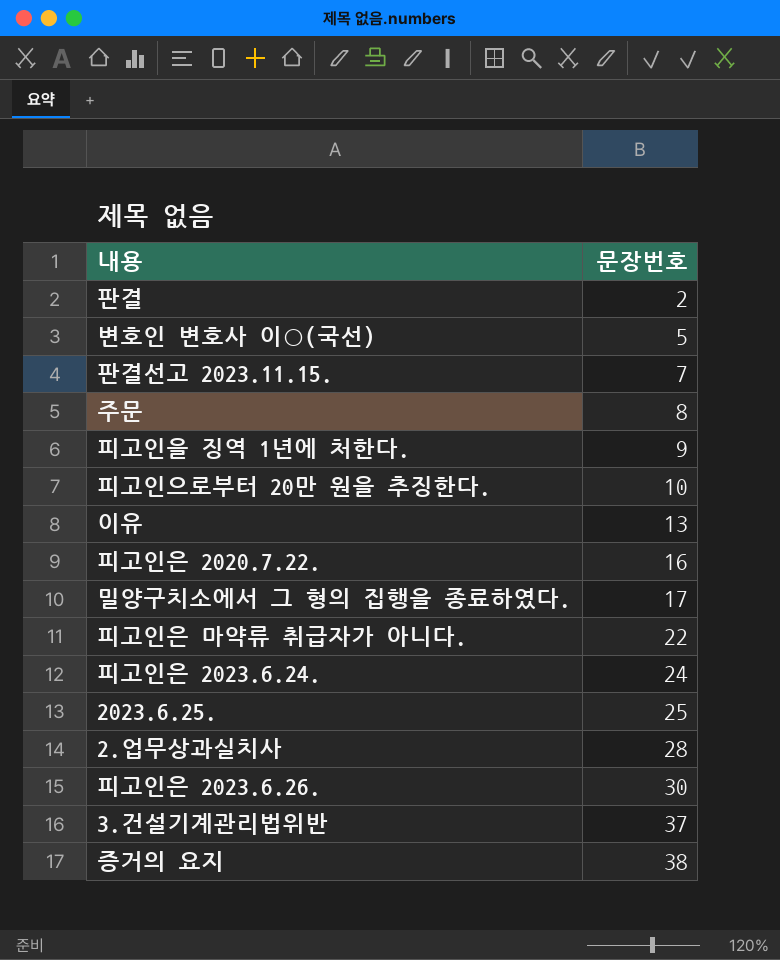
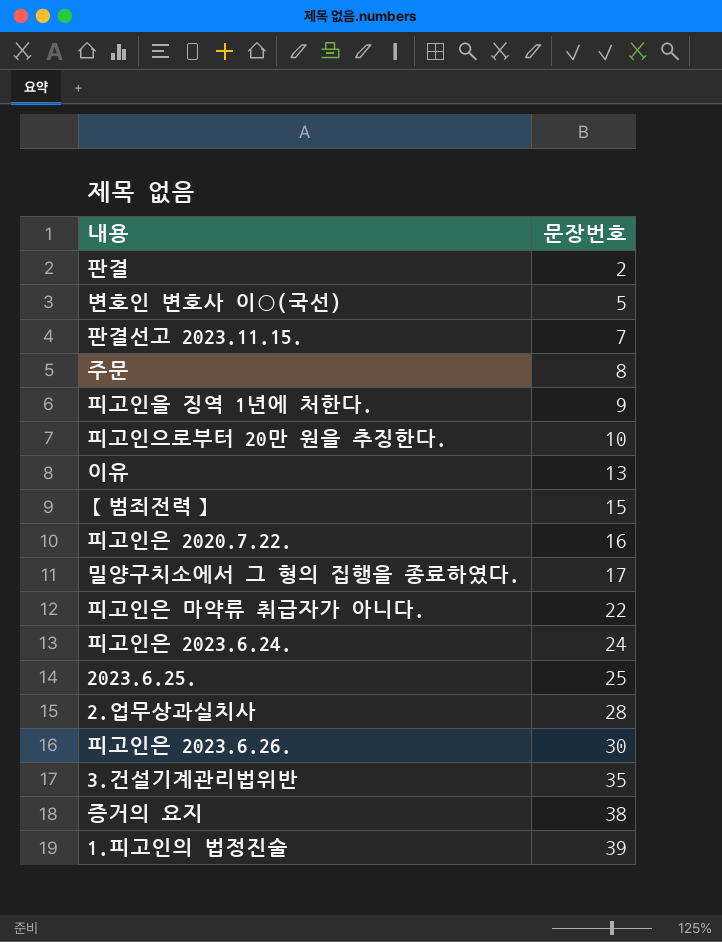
row 【범죄전력】: none -> 15
3.건설기계관리법위반 | 문장번호: 37 -> 35
row 1.피고인의 법정진술: none -> 39

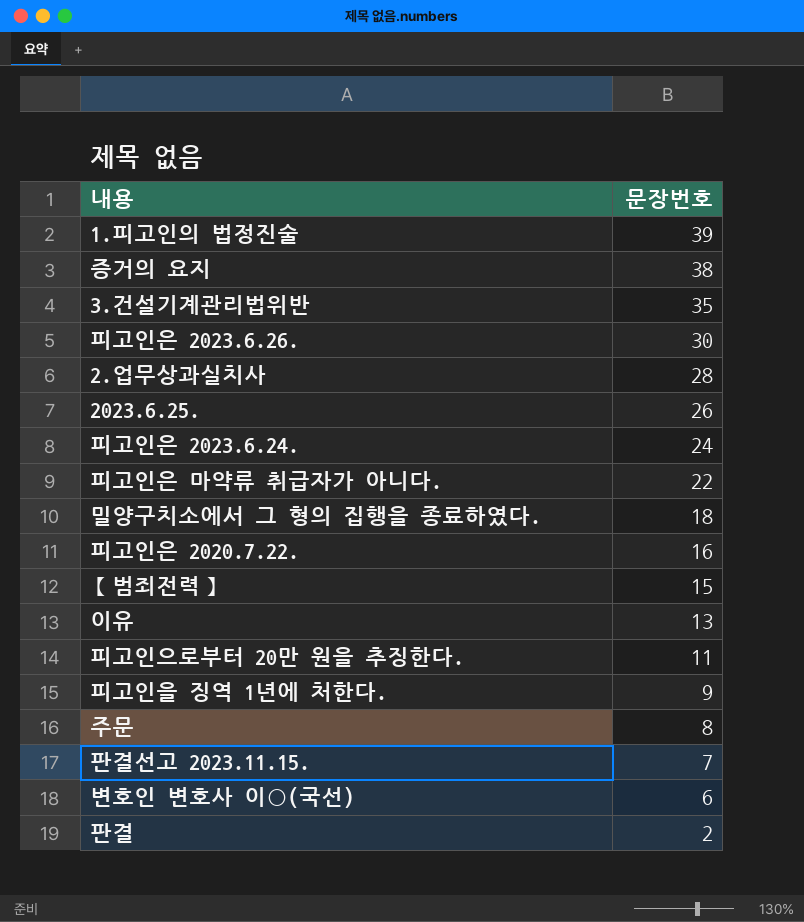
row order: 문장번호 ascending -> 문장번호 descending
2023.6.25. | 문장번호: 25 -> 26
밀양구치소에서 그 형의 집행을 종료하였다. | 문장번호: 17 -> 18
피고인으로부터 20만 원을 추징한다. | 문장번호: 10 -> 11
변호인 변호사 이○(국선) | 문장번호: 5 -> 6

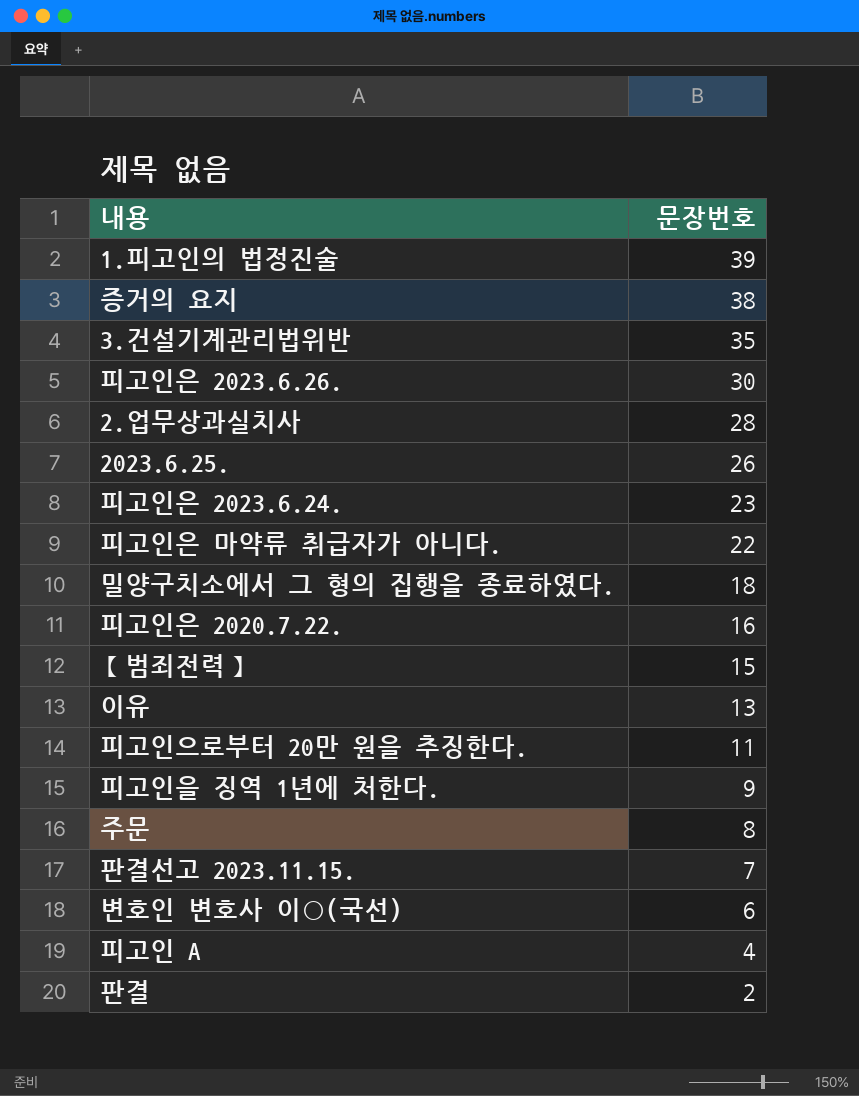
피고인은 2023.6.24. | 문장번호: 24 -> 23
row 피고인 A: none -> 4

